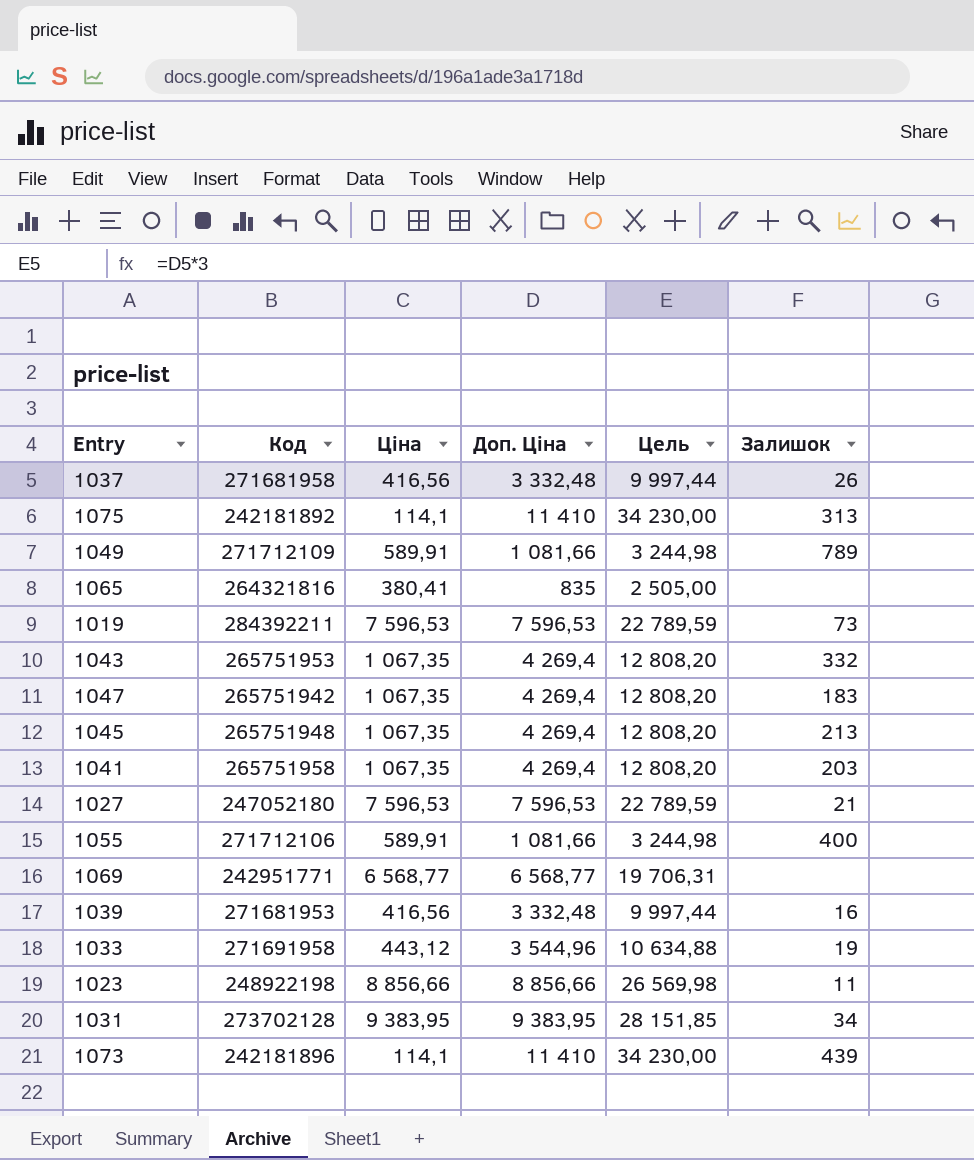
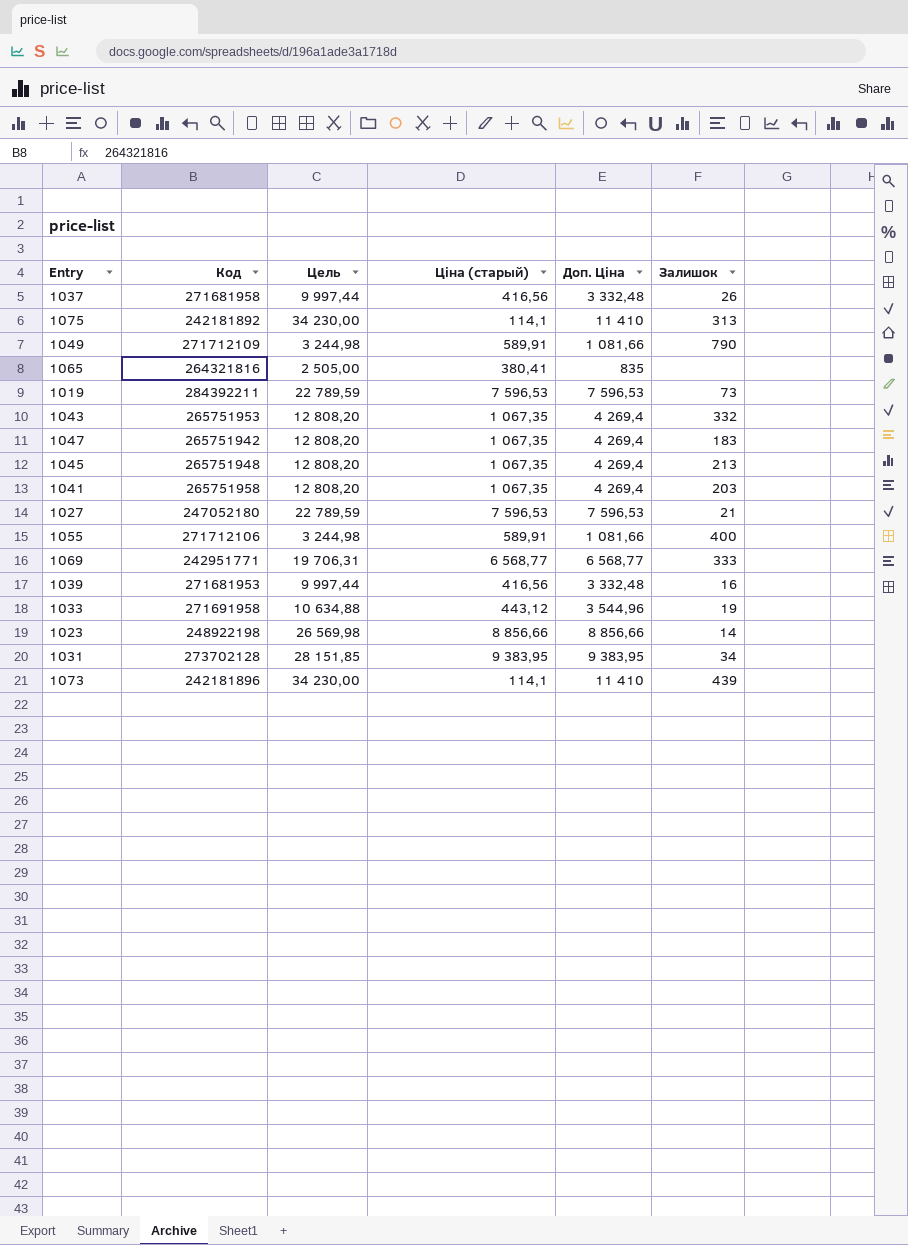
column Цель | position: 5 -> 3
column name: Ціна -> Ціна (старый)
1049 | Залишок: 789 -> 790
1069 | Залишок: none -> 333
1023 | Залишок: 11 -> 14

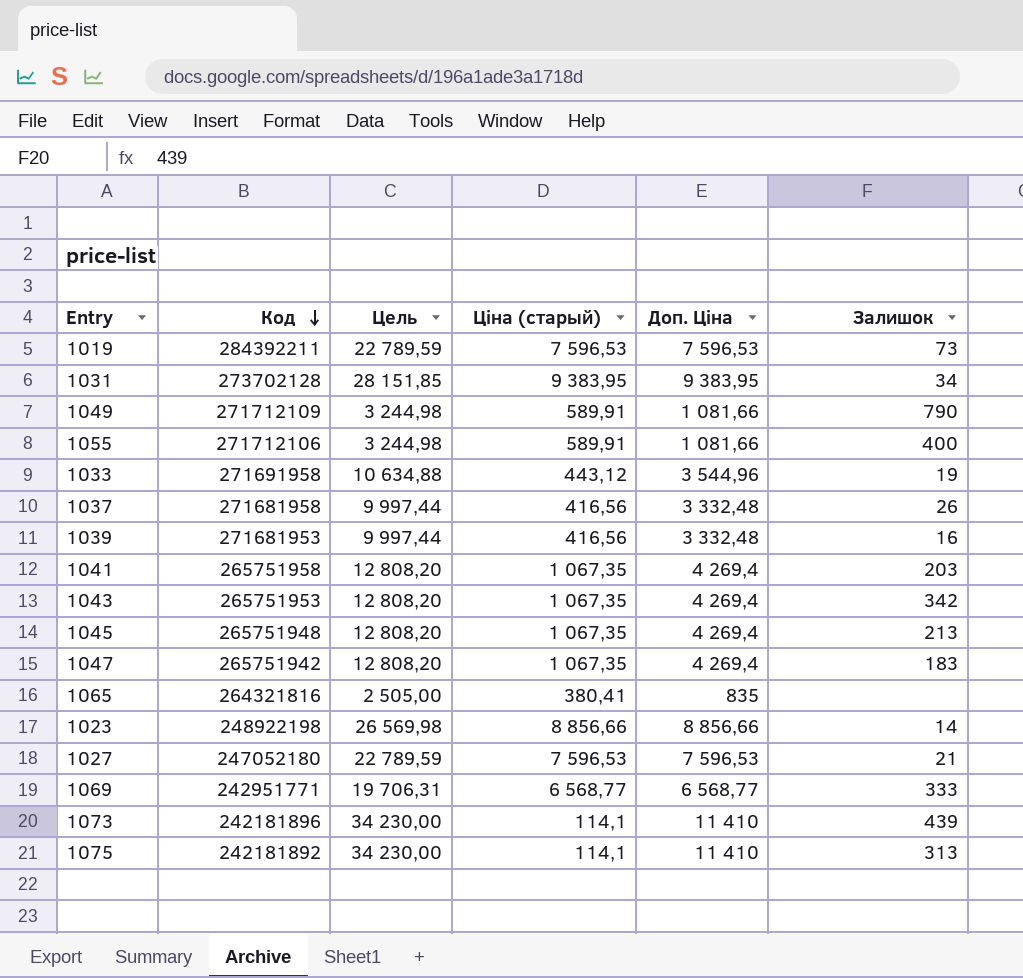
row order: none -> Код descending
1043 | Залишок: 332 -> 342

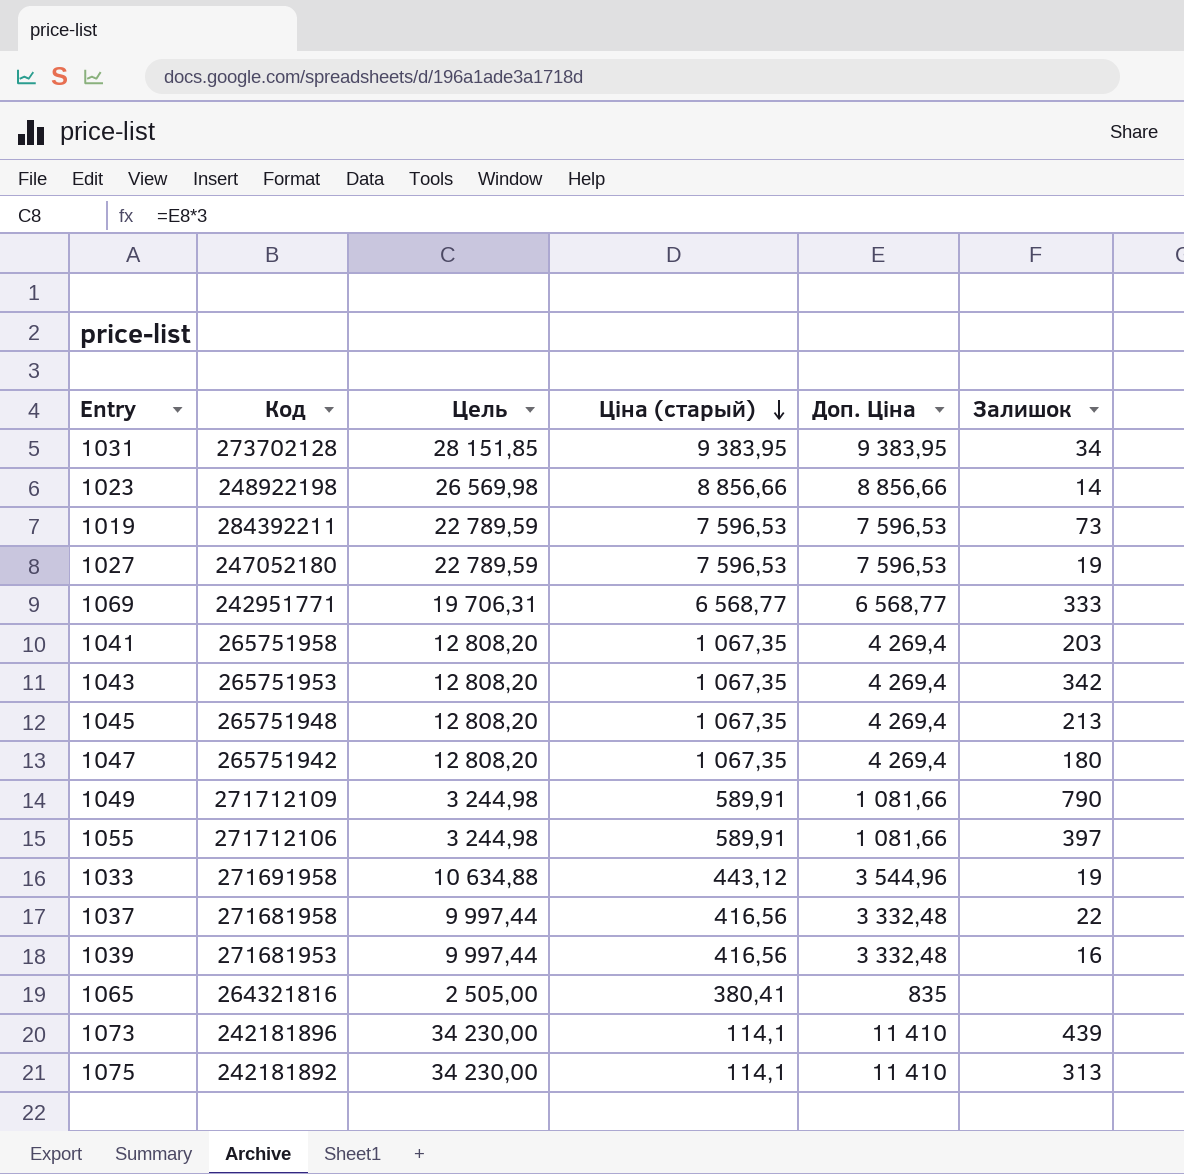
row order: Код descending -> Ціна (старый) descending
1027 | Залишок: 21 -> 19
1047 | Залишок: 183 -> 180
1055 | Залишок: 400 -> 397
1037 | Залишок: 26 -> 22

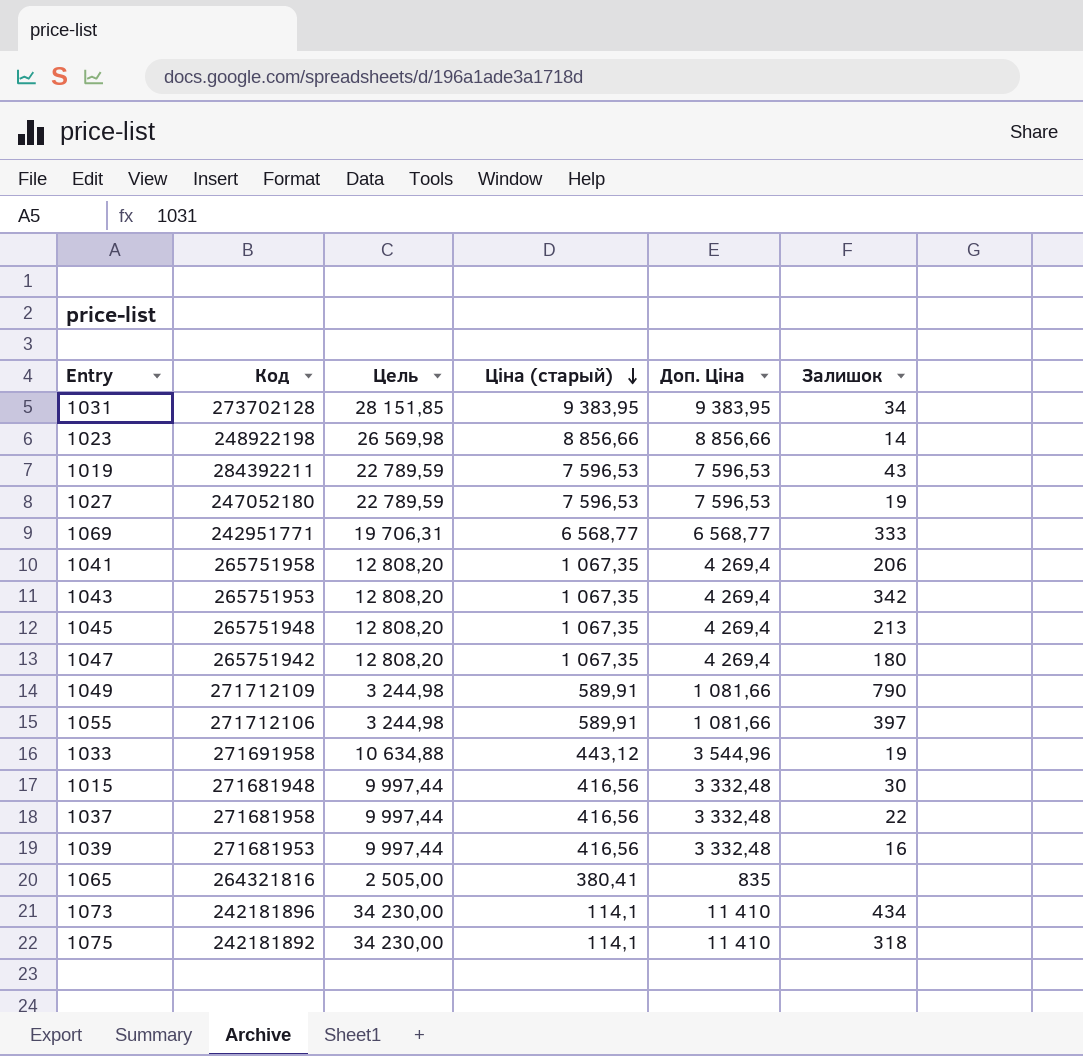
1019 | Залишок: 73 -> 43
1041 | Залишок: 203 -> 206
row 1015: none -> 271681948 | 9 997,44 | 416,56 | 3 332,48 | 30
1073 | Залишок: 439 -> 434
1075 | Залишок: 313 -> 318

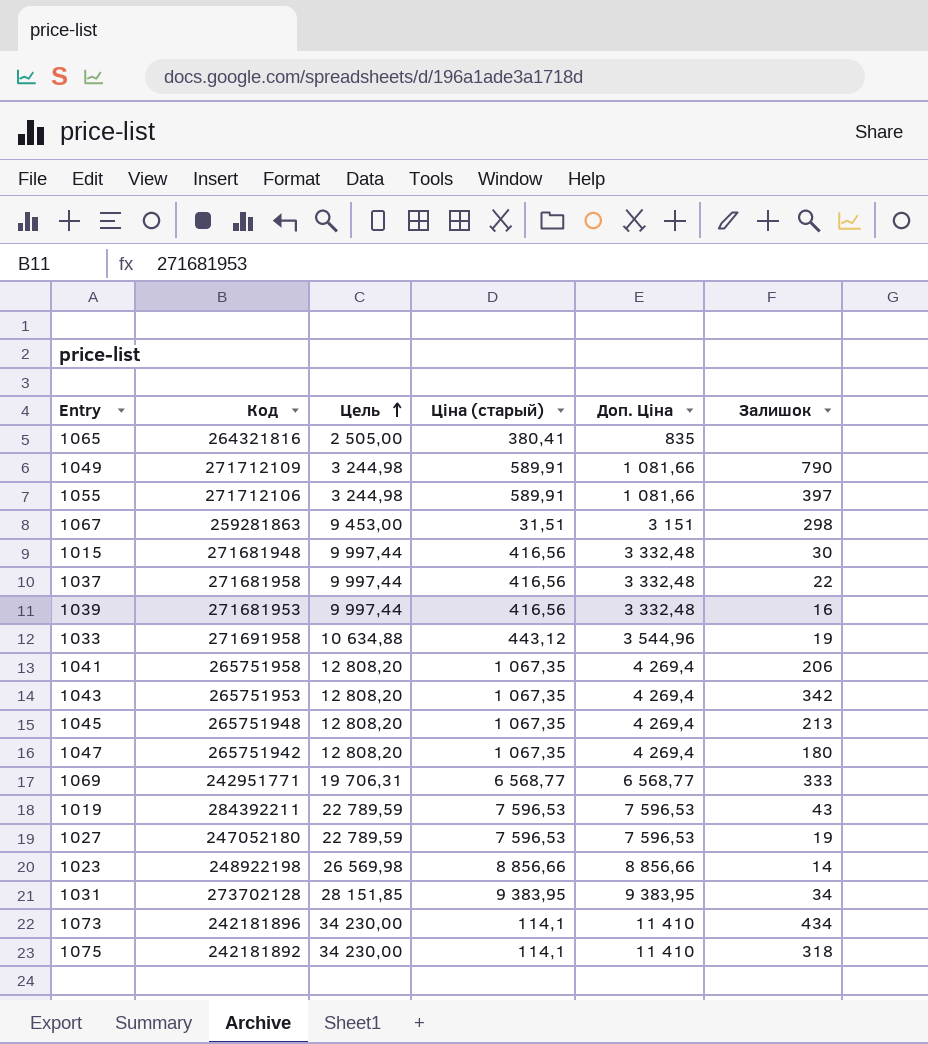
row order: Ціна (старый) descending -> Цель ascending
row 1067: none -> 259281863 | 9 453,00 | 31,51 | 3 151 | 298

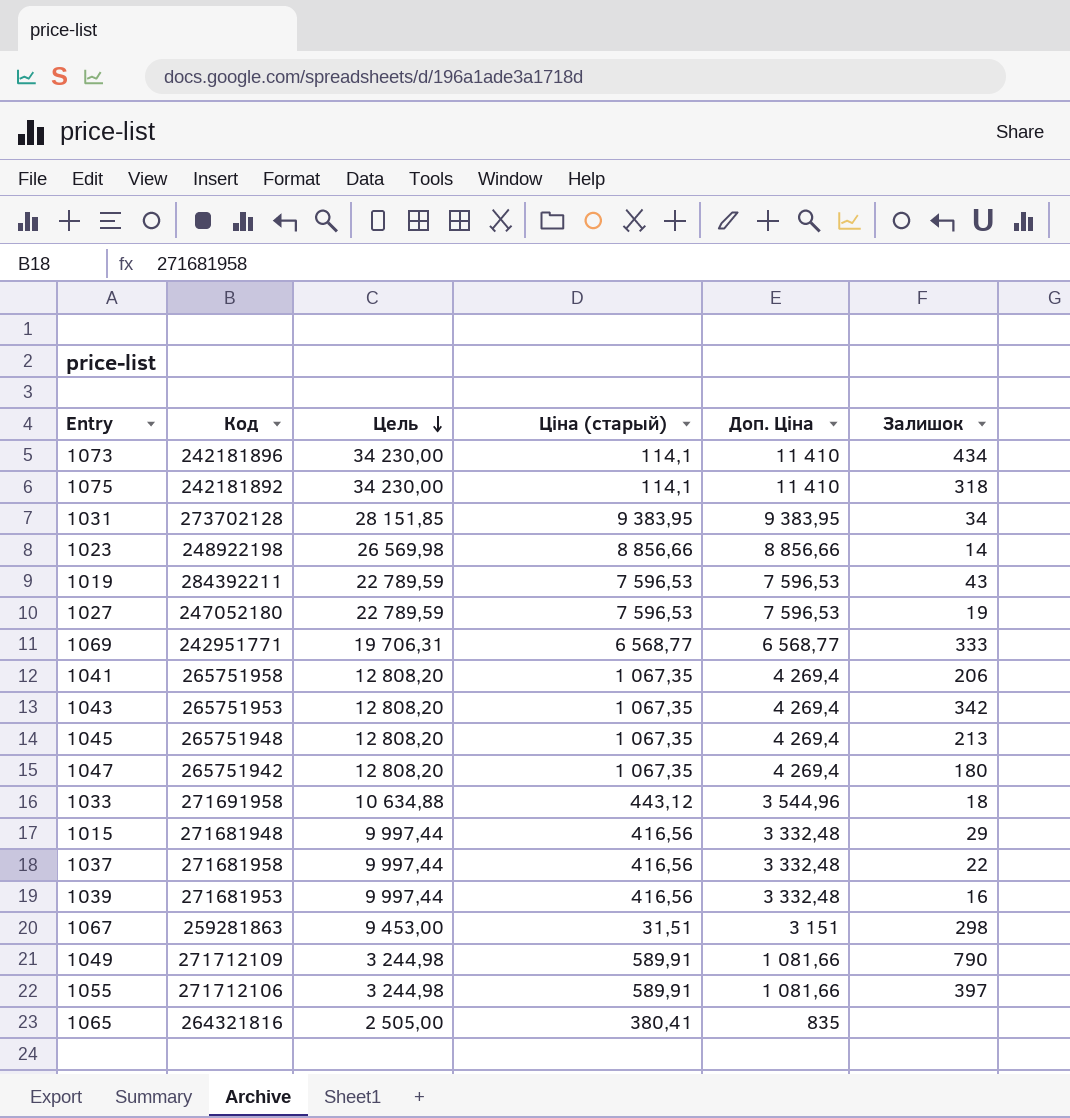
row order: Цель ascending -> Цель descending
1033 | Залишок: 19 -> 18
1015 | Залишок: 30 -> 29

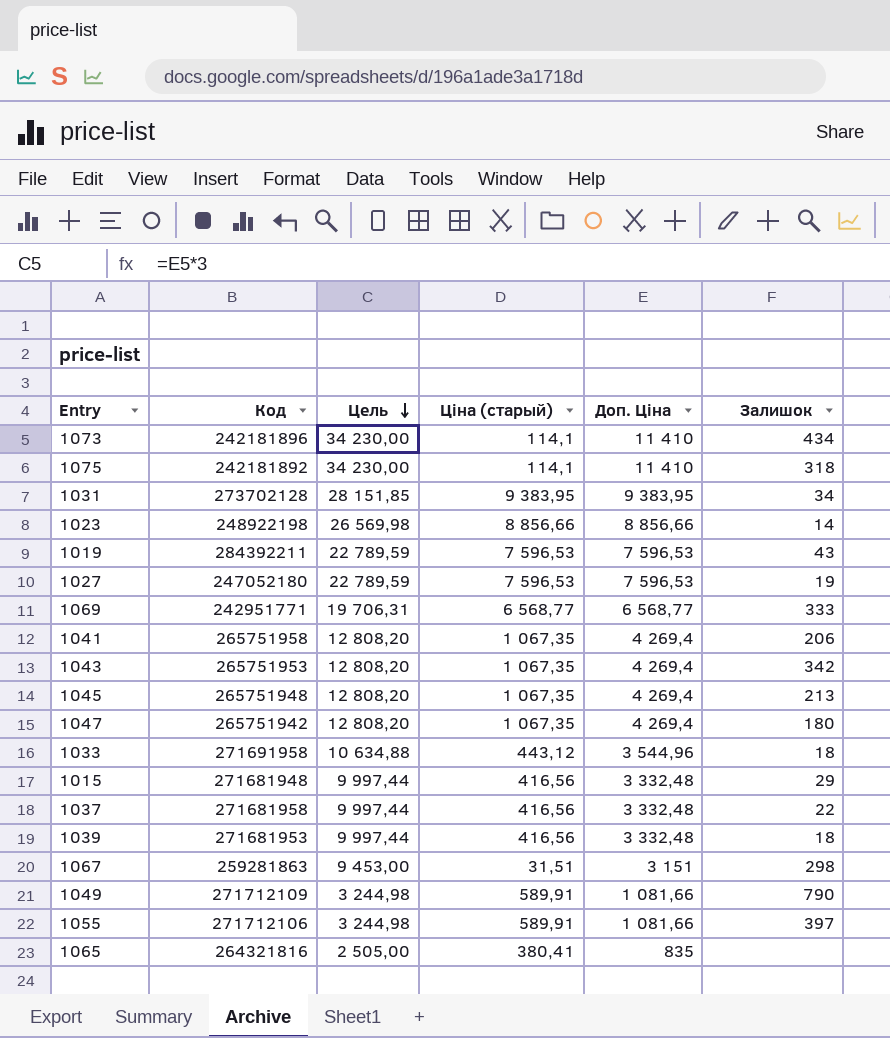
1039 | Залишок: 16 -> 18

